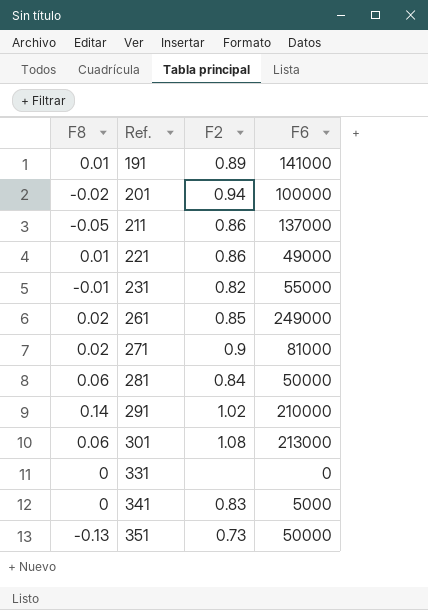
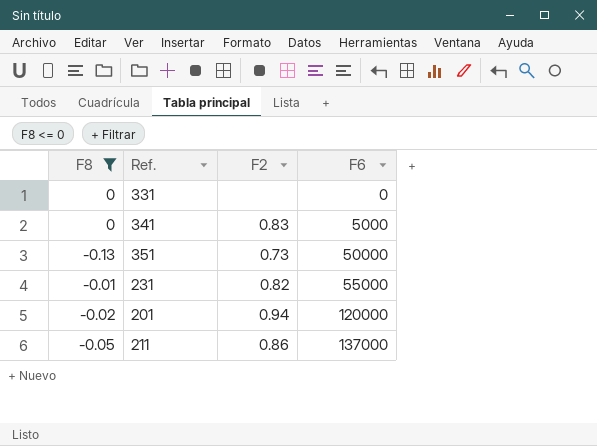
filter: none -> F8 <= 0
row order: Ref. ascending -> F6 ascending
201 | F6: 100000 -> 120000

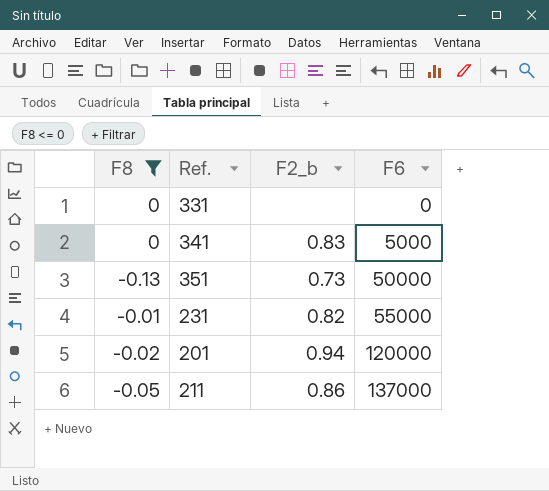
column name: F2 -> F2_b

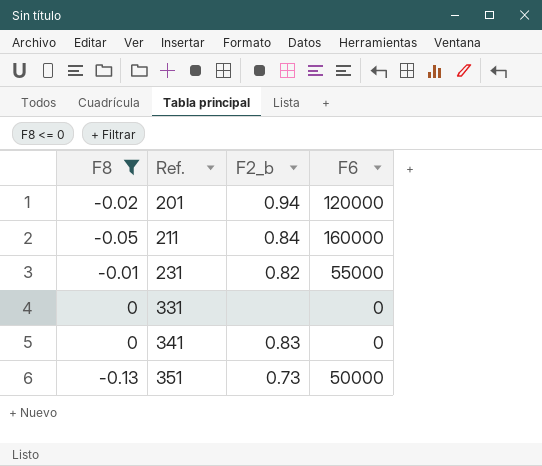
row order: F6 ascending -> Ref. ascending
211 | F2_b: 0.86 -> 0.84
211 | F6: 137000 -> 160000
341 | F6: 5000 -> 0

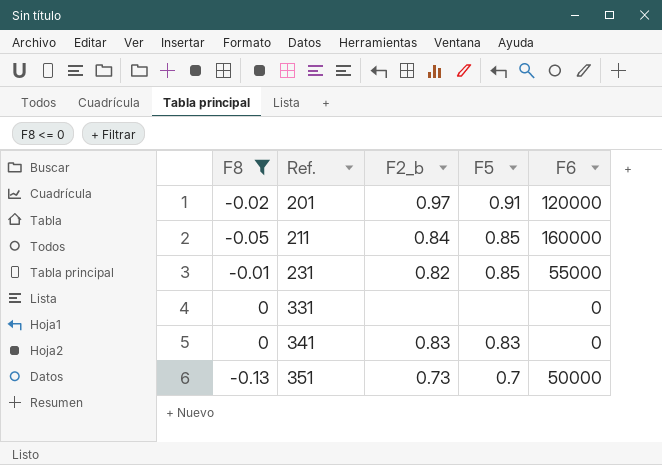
column F5 | position: none -> 4
201 | F2_b: 0.94 -> 0.97

